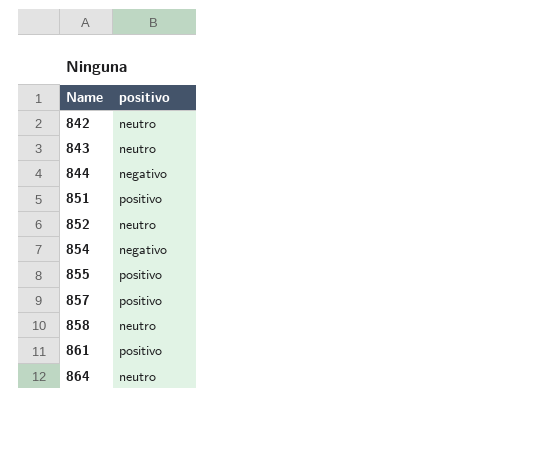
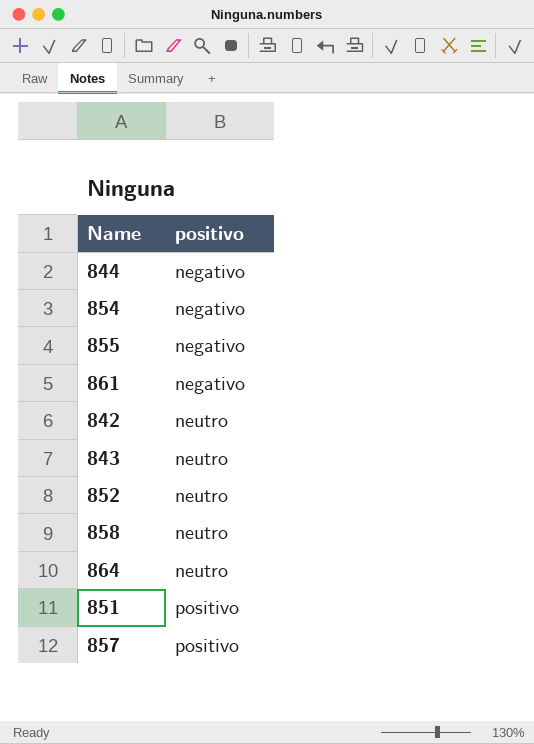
row order: Name ascending -> positivo ascending
855 | positivo: positivo -> negativo
861 | positivo: positivo -> negativo

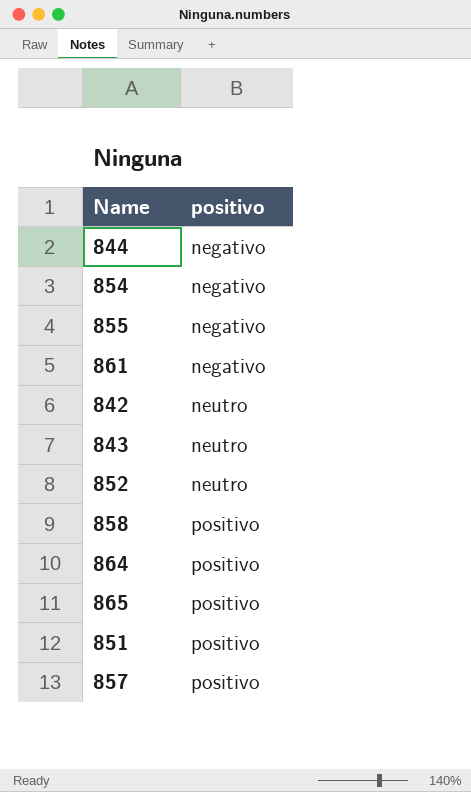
858 | positivo: neutro -> positivo
864 | positivo: neutro -> positivo
row 865: none -> positivo

